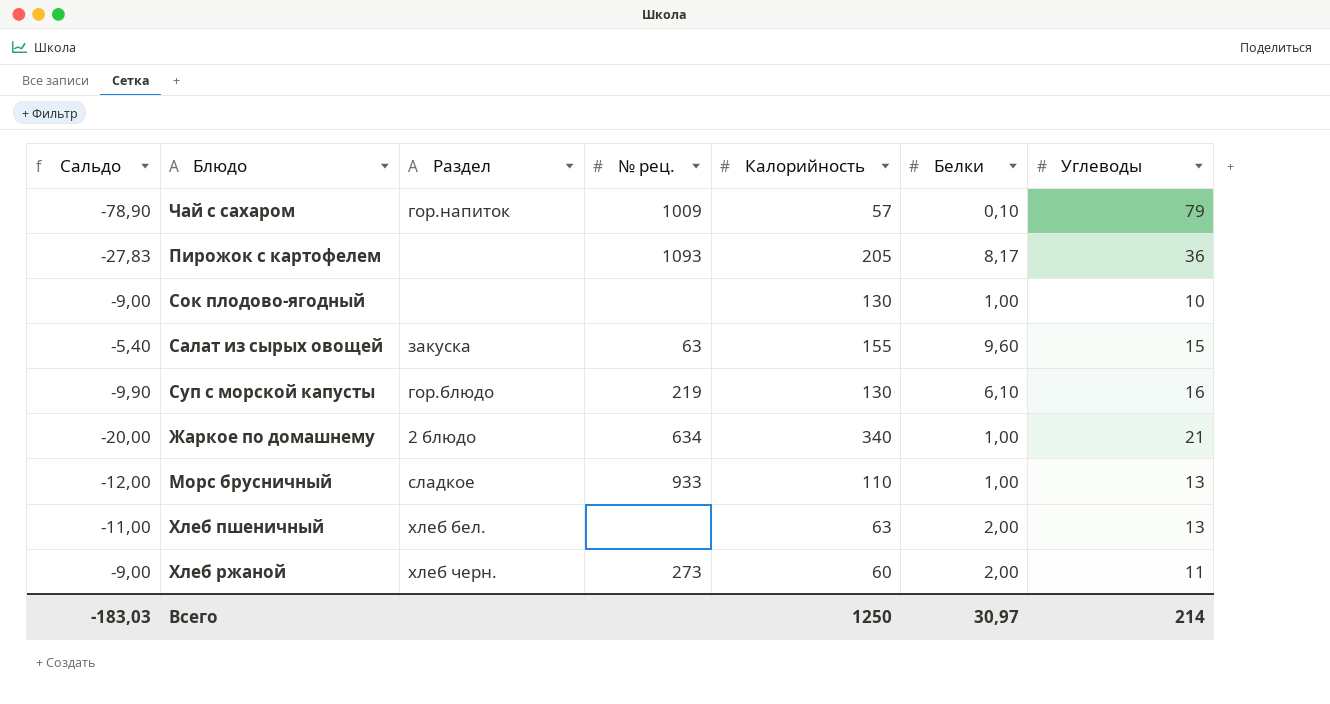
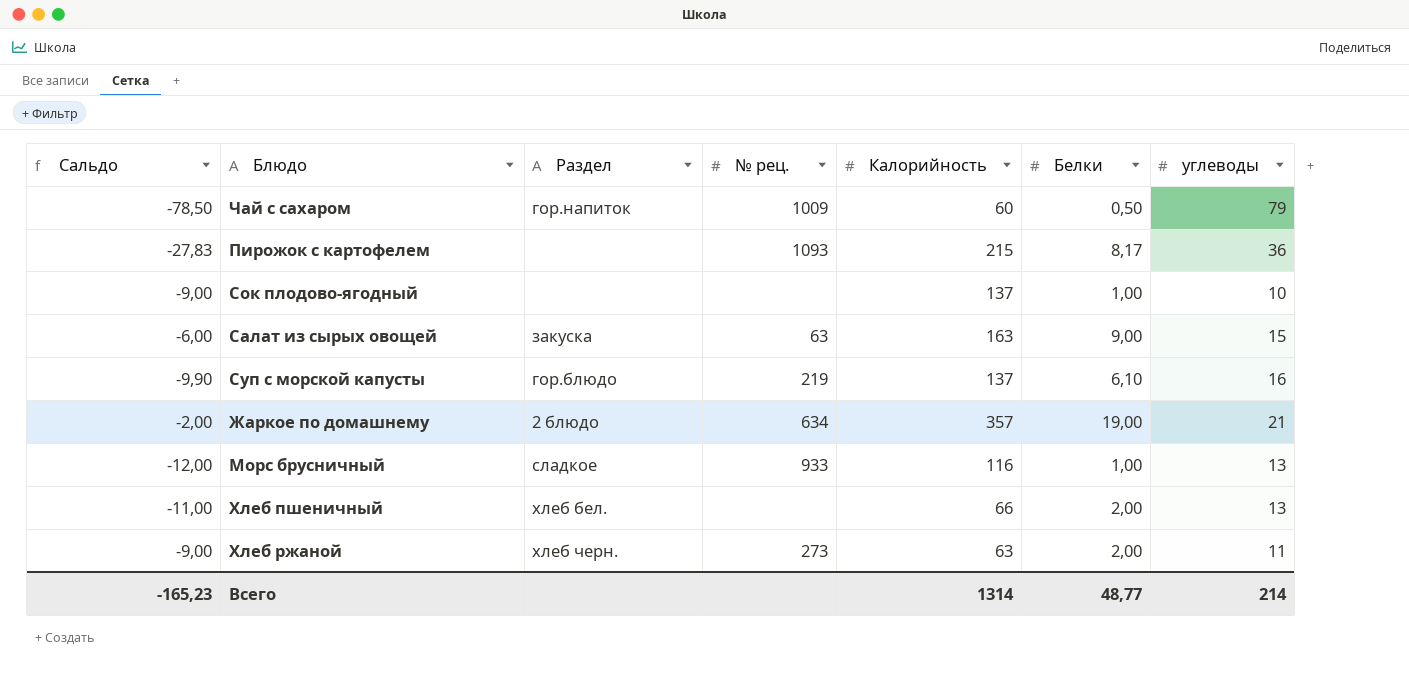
column name: Углеводы -> углеводы
Чай с сахаром | Сальдо: -78,90 -> -78,50
Чай с сахаром | Калорийность: 57 -> 60
Чай с сахаром | Белки: 0,10 -> 0,50
Пирожок с картофелем | Калорийность: 205 -> 215
Сок плодово-ягодный | Калорийность: 130 -> 137
Салат из сырых овощей | Сальдо: -5,40 -> -6,00
Салат из сырых овощей | Калорийность: 155 -> 163
Салат из сырых овощей | Белки: 9,60 -> 9,00
Суп с морской капусты | Калорийность: 130 -> 137
Жаркое по домашнему | Сальдо: -20,00 -> -2,00
Жаркое по домашнему | Калорийность: 340 -> 357
Жаркое по домашнему | Белки: 1,00 -> 19,00
Морс брусничный | Калорийность: 110 -> 116
Хлеб пшеничный | Калорийность: 63 -> 66
Хлеб ржаной | Калорийность: 60 -> 63
Всего | Сальдо: -183,03 -> -165,23
Всего | Калорийность: 1250 -> 1314
Всего | Белки: 30,97 -> 48,77

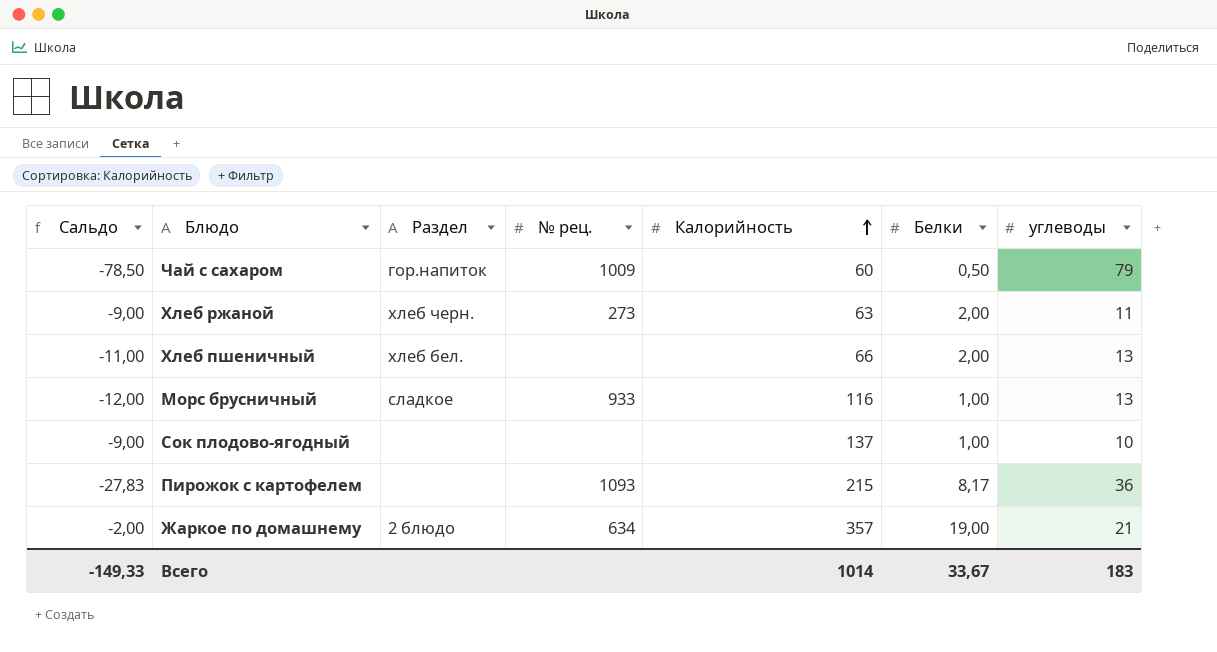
row order: none -> Калорийность ascending
row Салат из сырых овощей: -6,00 | закуска | 63 | 163 | 9,00 | 15 -> none
row Суп с морской капусты: -9,90 | гор.блюдо | 219 | 137 | 6,10 | 16 -> none
Всего | Сальдо: -165,23 -> -149,33
Всего | Калорийность: 1314 -> 1014
Всего | Белки: 48,77 -> 33,67
Всего | углеводы: 214 -> 183

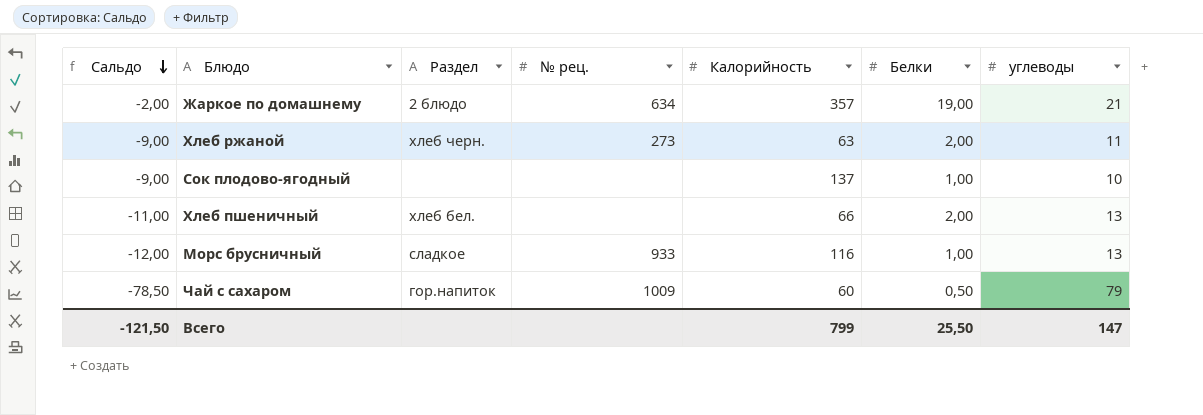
row order: Калорийность ascending -> Сальдо descending
row Пирожок с картофелем: -27,83 | none | 1093 | 215 | 8,17 | 36 -> none
Всего | Сальдо: -149,33 -> -121,50
Всего | Калорийность: 1014 -> 799
Всего | Белки: 33,67 -> 25,50
Всего | углеводы: 183 -> 147

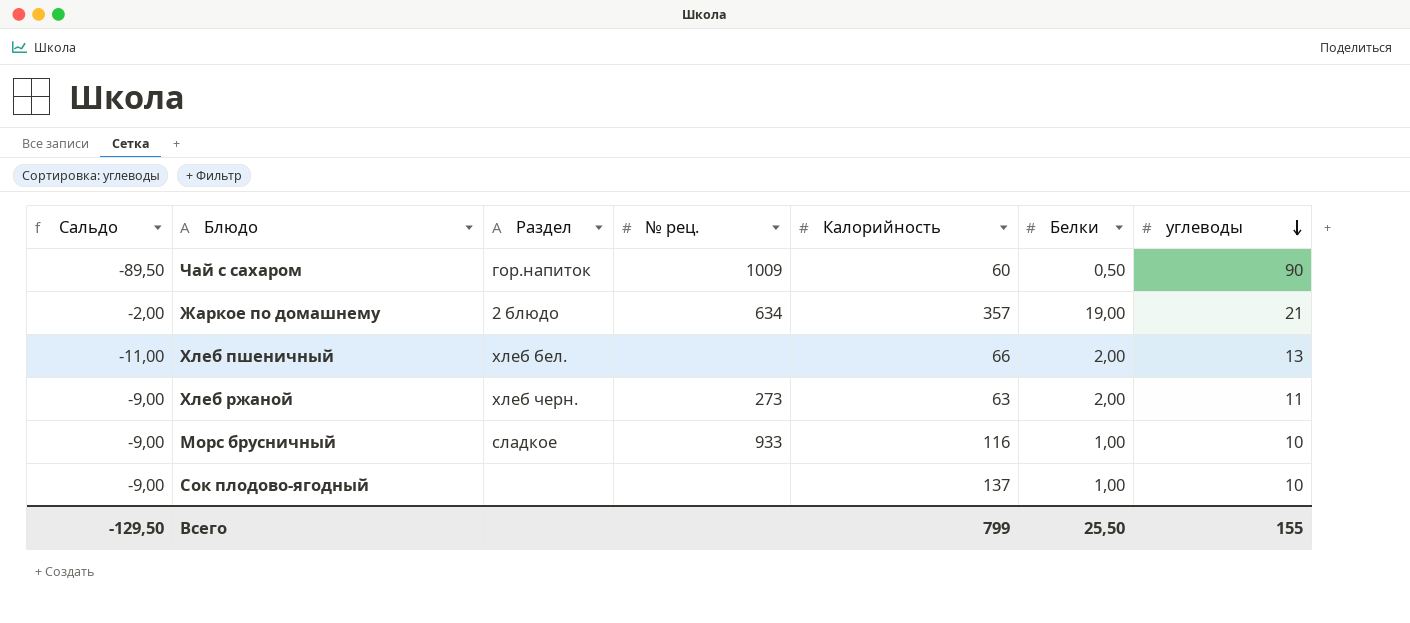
row order: Сальдо descending -> углеводы descending
Чай с сахаром | Сальдо: -78,50 -> -89,50
Чай с сахаром | углеводы: 79 -> 90
Морс брусничный | Сальдо: -12,00 -> -9,00
Морс брусничный | углеводы: 13 -> 10
Всего | Сальдо: -121,50 -> -129,50
Всего | углеводы: 147 -> 155

